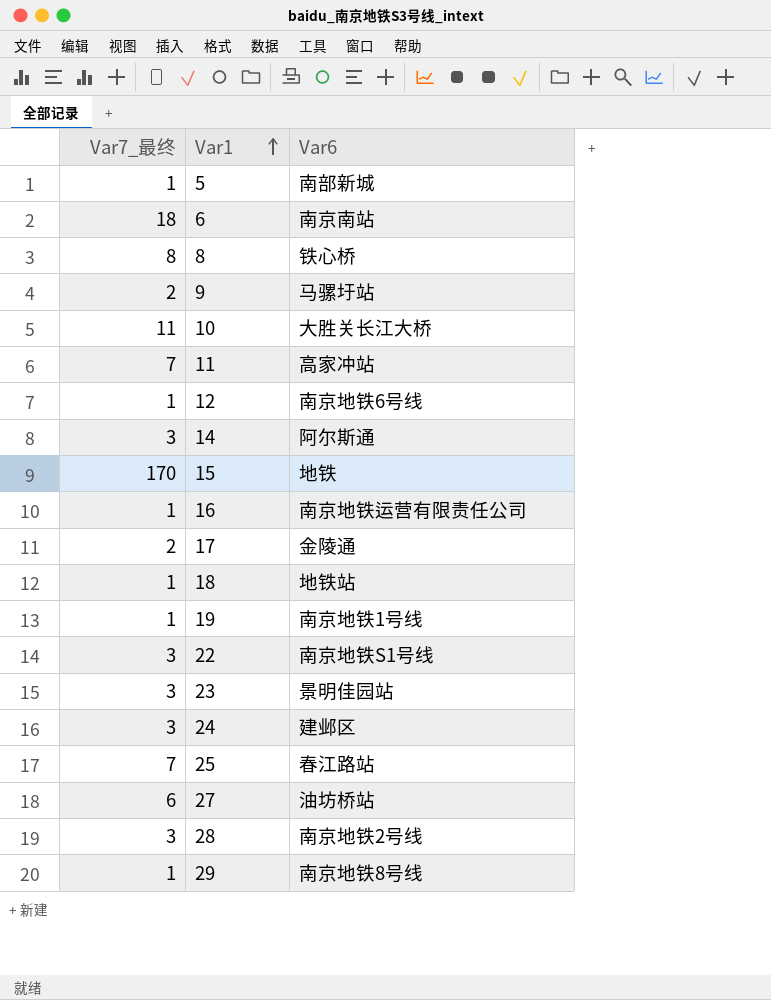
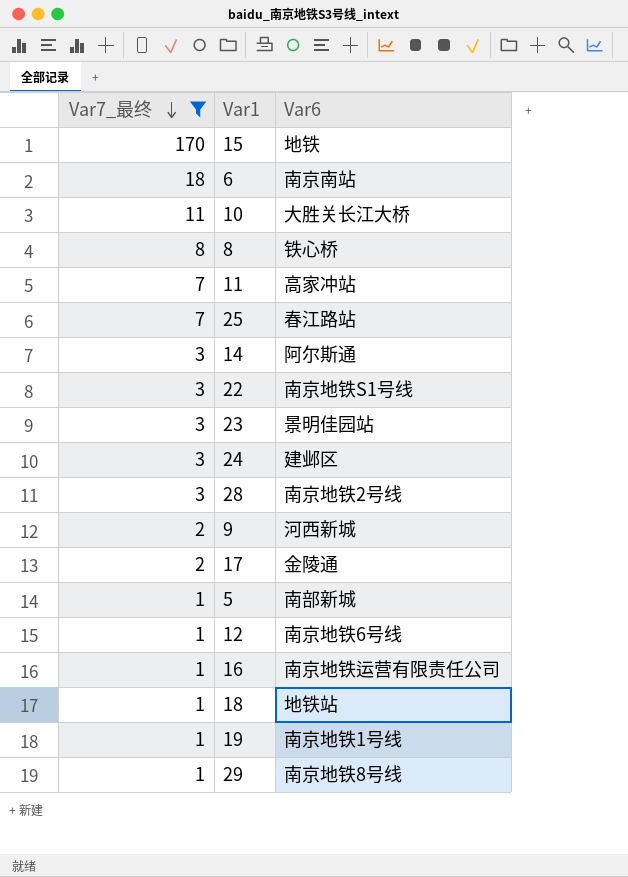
filter: none -> Var7_最终 != 6
row order: Var1 ascending -> Var7_最终 descending
9 | Var6: 马骡圩站 -> 河西新城

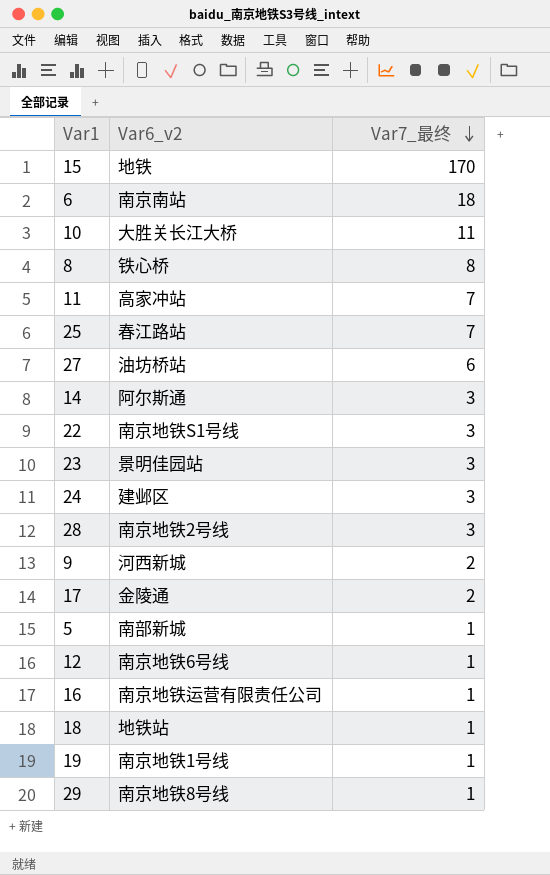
filter: Var7_最终 != 6 -> none
column name: Var6 -> Var6_v2
column Var7_最终 | position: 1 -> 3

